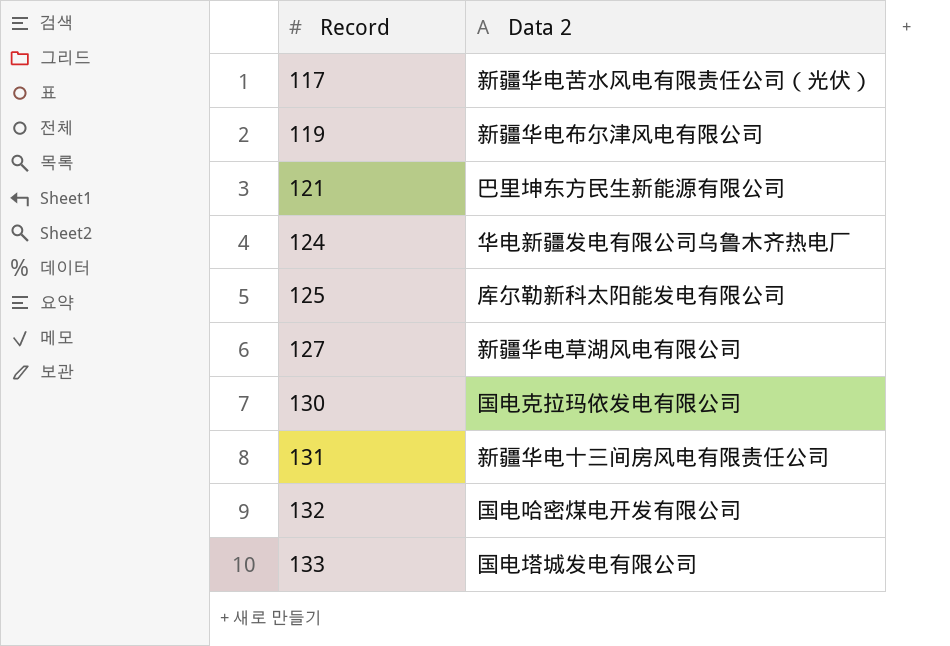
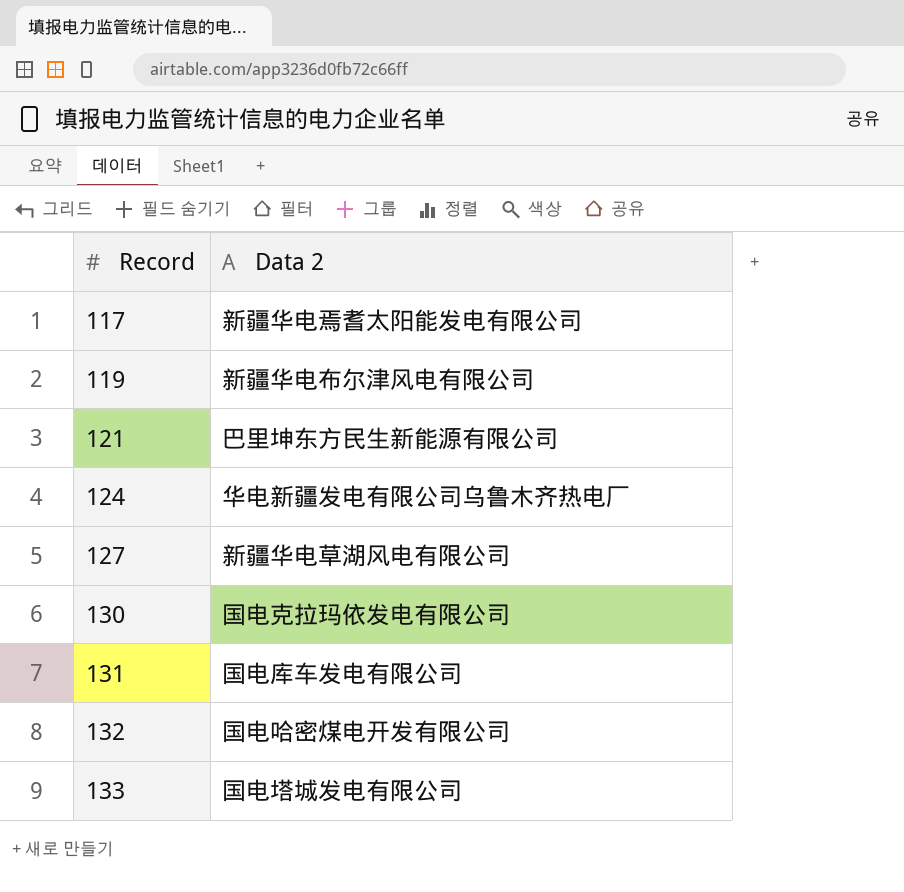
row 125: 库尔勒新科太阳能发电有限公司 -> none
117 | Data 2: 新疆华电苦水风电有限责任公司（光伏） -> 新疆华电焉耆太阳能发电有限公司
131 | Data 2: 新疆华电十三间房风电有限责任公司 -> 国电库车发电有限公司

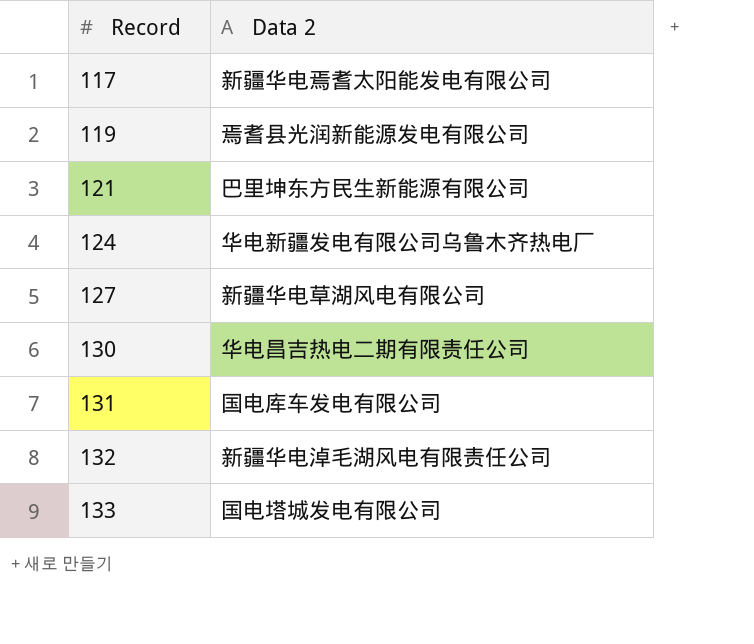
119 | Data 2: 新疆华电布尔津风电有限公司 -> 焉耆县光润新能源发电有限公司
130 | Data 2: 国电克拉玛依发电有限公司 -> 华电昌吉热电二期有限责任公司
132 | Data 2: 国电哈密煤电开发有限公司 -> 新疆华电淖毛湖风电有限责任公司

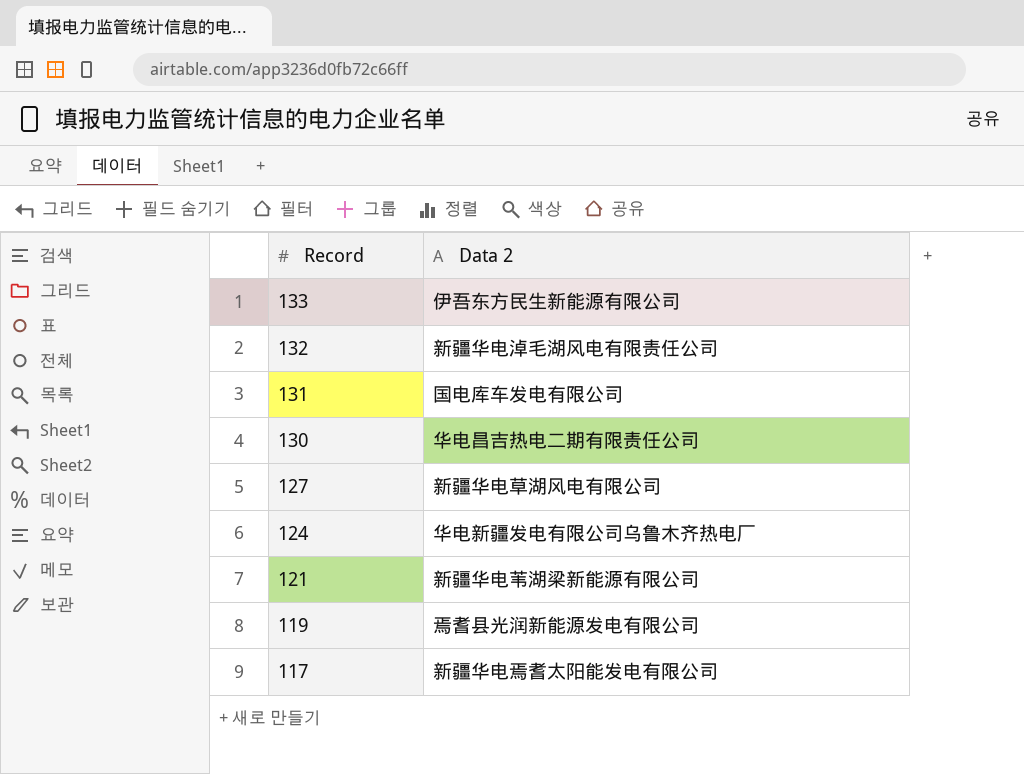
row order: Record ascending -> Record descending
133 | Data 2: 国电塔城发电有限公司 -> 伊吾东方民生新能源有限公司
121 | Data 2: 巴里坤东方民生新能源有限公司 -> 新疆华电苇湖梁新能源有限公司

